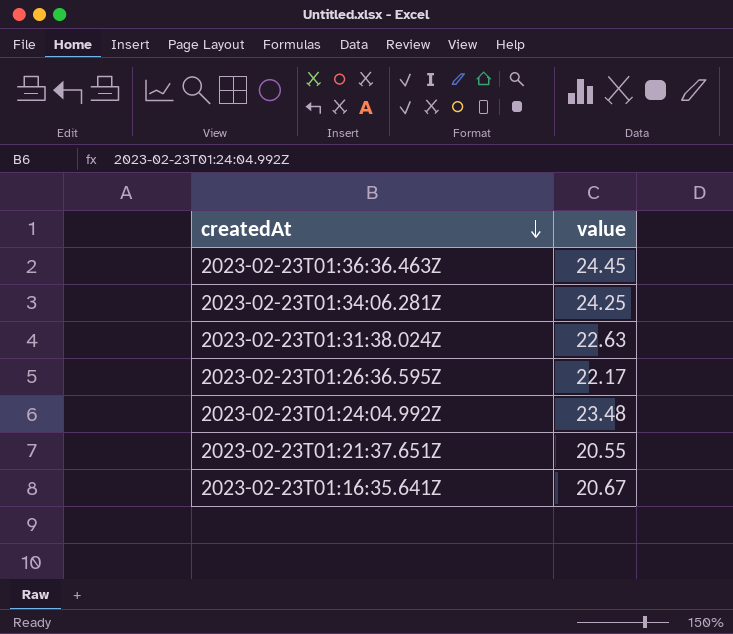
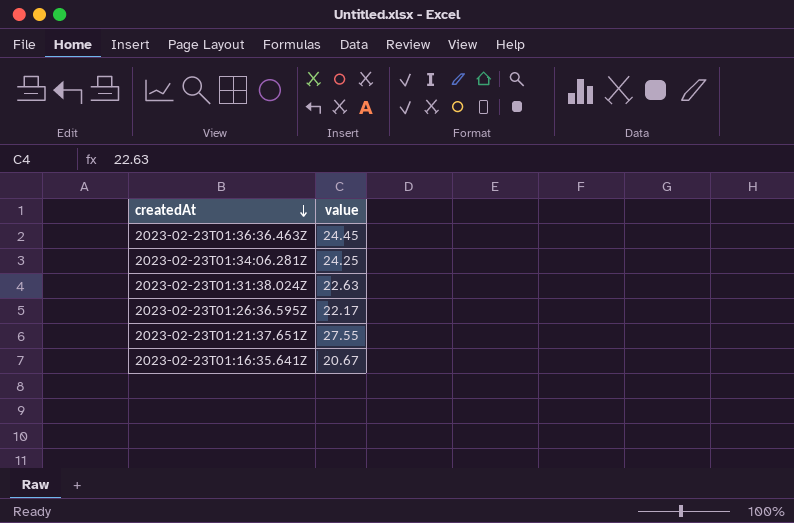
row 2023-02-23T01:24:04.992Z: 23.48 -> none
2023-02-23T01:21:37.651Z | value: 20.55 -> 27.55

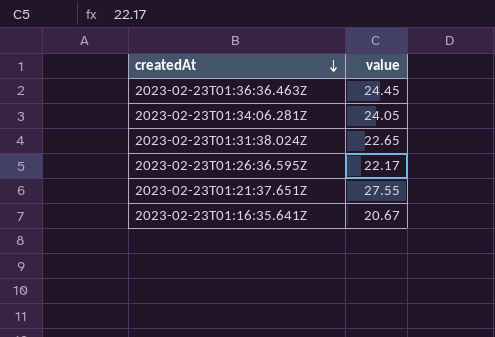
2023-02-23T01:34:06.281Z | value: 24.25 -> 24.05
2023-02-23T01:31:38.024Z | value: 22.63 -> 22.65

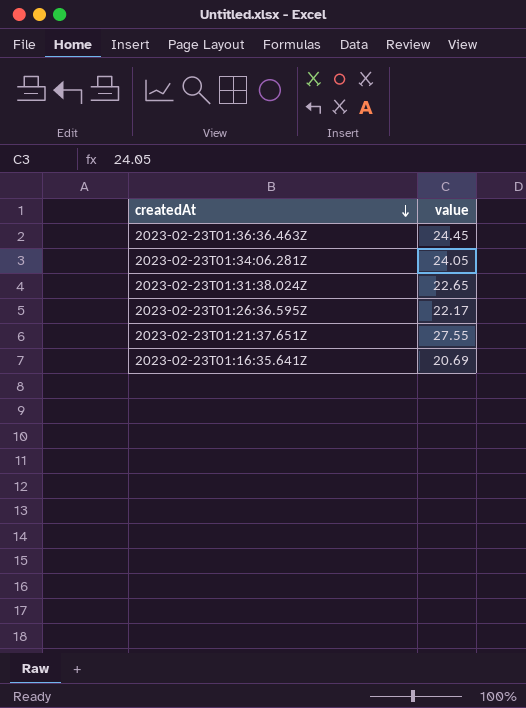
2023-02-23T01:16:35.641Z | value: 20.67 -> 20.69

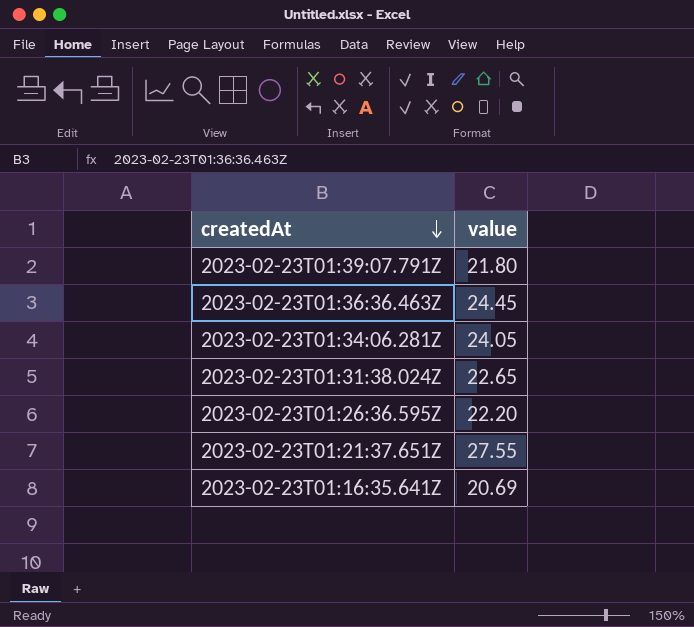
row 2023-02-23T01:39:07.791Z: none -> 21.80
2023-02-23T01:26:36.595Z | value: 22.17 -> 22.20

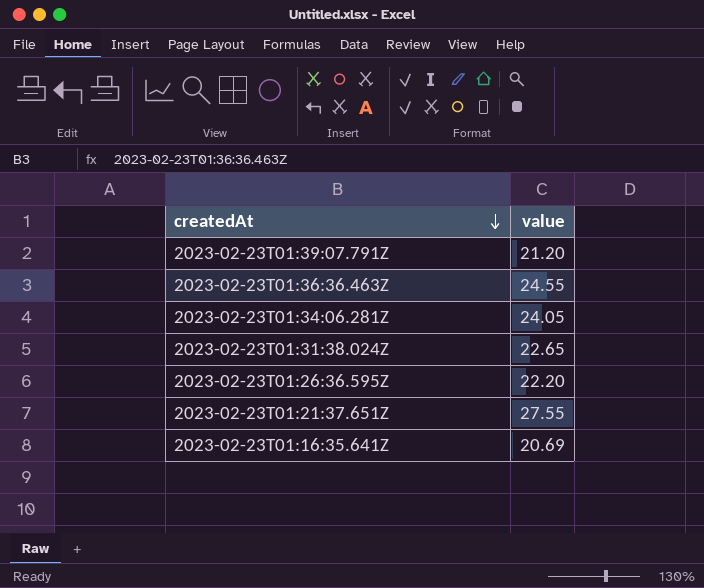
2023-02-23T01:39:07.791Z | value: 21.80 -> 21.20
2023-02-23T01:36:36.463Z | value: 24.45 -> 24.55

